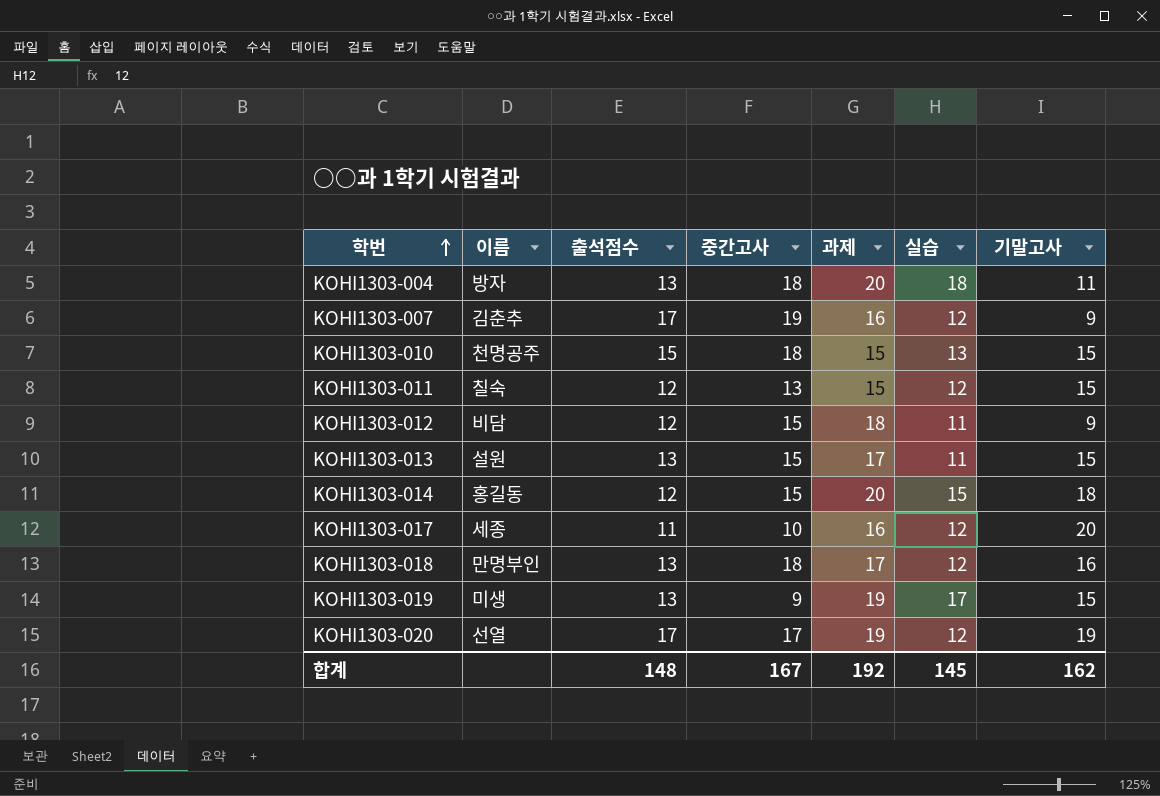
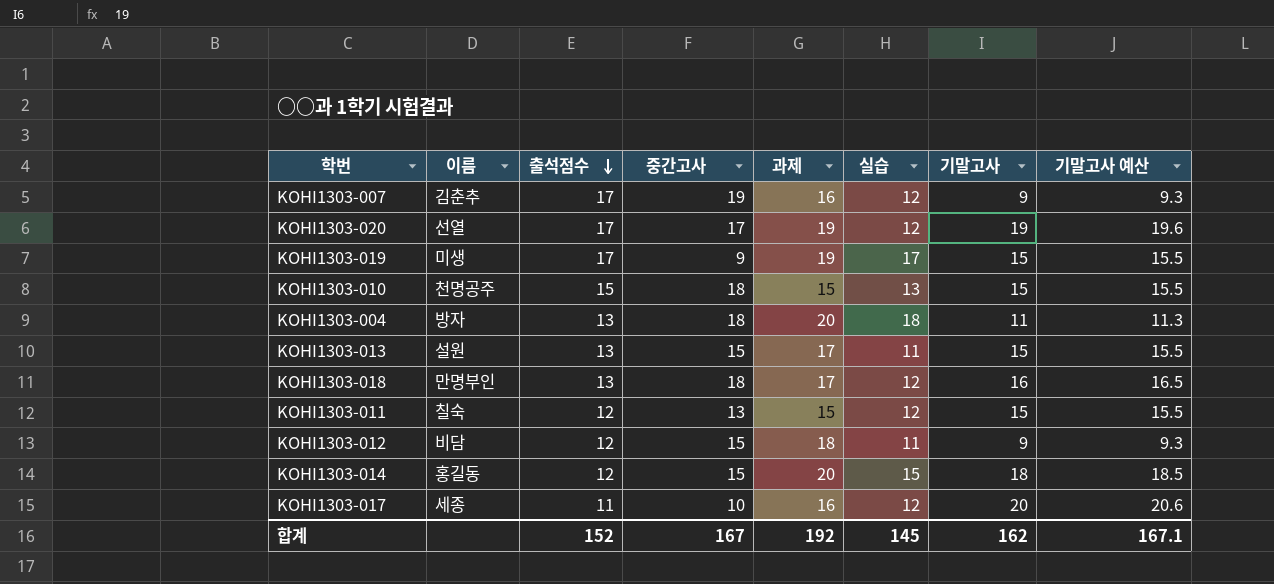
row order: 학번 ascending -> 출석점수 descending
column 기말고사 예산 | formula: none -> [기말고사] * 1.03
KOHI1303-019 | 출석점수: 13 -> 17
합계 | 출석점수: 148 -> 152

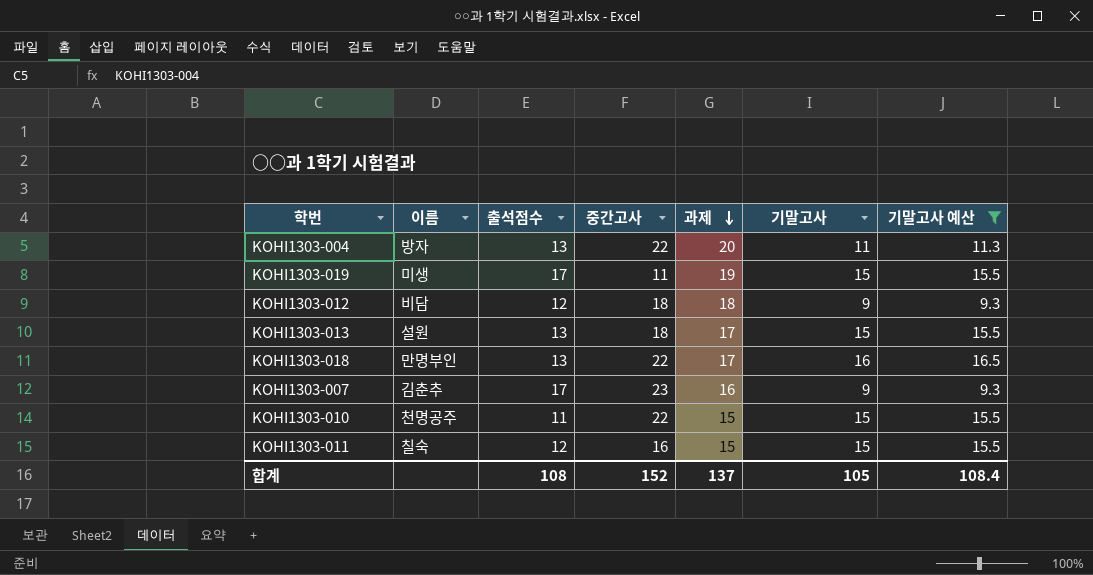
filter: none -> 기말고사 예산 <= 16.5
row order: 출석점수 descending -> 과제 descending
column 실습 | position: 6 -> none
KOHI1303-004 | 중간고사: 18 -> 22
KOHI1303-019 | 중간고사: 9 -> 11
KOHI1303-012 | 중간고사: 15 -> 18
KOHI1303-013 | 중간고사: 15 -> 18
KOHI1303-018 | 중간고사: 18 -> 22
KOHI1303-007 | 중간고사: 19 -> 23
KOHI1303-010 | 출석점수: 15 -> 11
KOHI1303-010 | 중간고사: 18 -> 22
KOHI1303-011 | 중간고사: 13 -> 16
합계 | 출석점수: 152 -> 108
합계 | 중간고사: 167 -> 152
합계 | 과제: 192 -> 137
합계 | 기말고사: 162 -> 105
합계 | 기말고사 예산: 167.1 -> 108.4

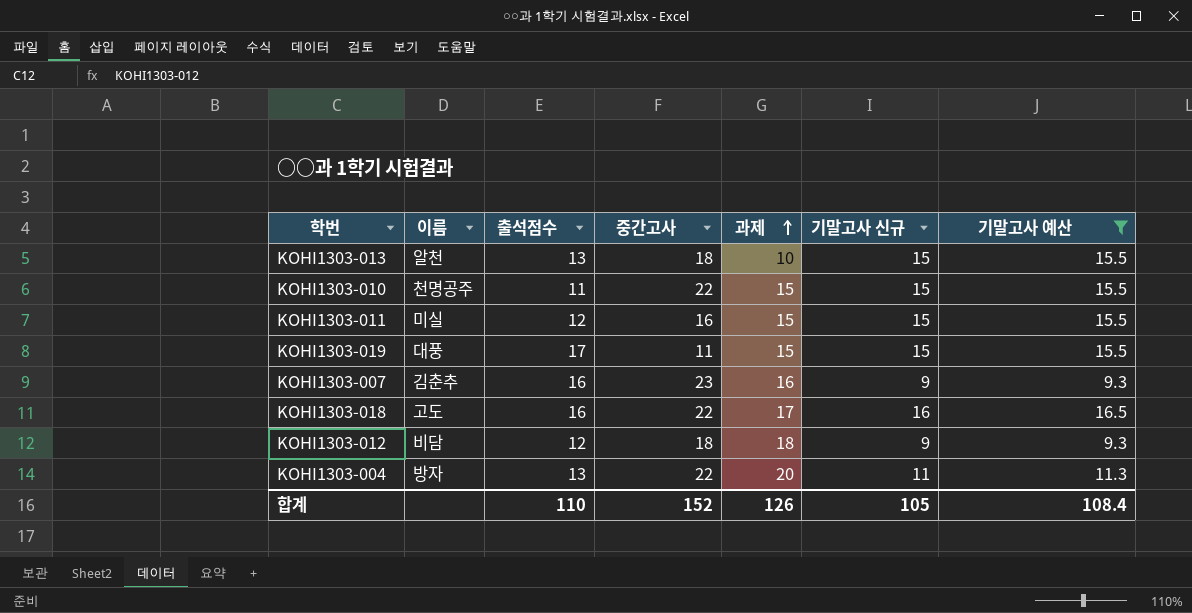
row order: 과제 descending -> 과제 ascending
column name: 기말고사 -> 기말고사 신규
KOHI1303-013 | 이름: 설원 -> 알천
KOHI1303-013 | 과제: 17 -> 10
KOHI1303-011 | 이름: 칠숙 -> 미실
KOHI1303-019 | 이름: 미생 -> 대풍
KOHI1303-019 | 과제: 19 -> 15
KOHI1303-007 | 출석점수: 17 -> 16
KOHI1303-018 | 이름: 만명부인 -> 고도
KOHI1303-018 | 출석점수: 13 -> 16
합계 | 출석점수: 108 -> 110
합계 | 과제: 137 -> 126

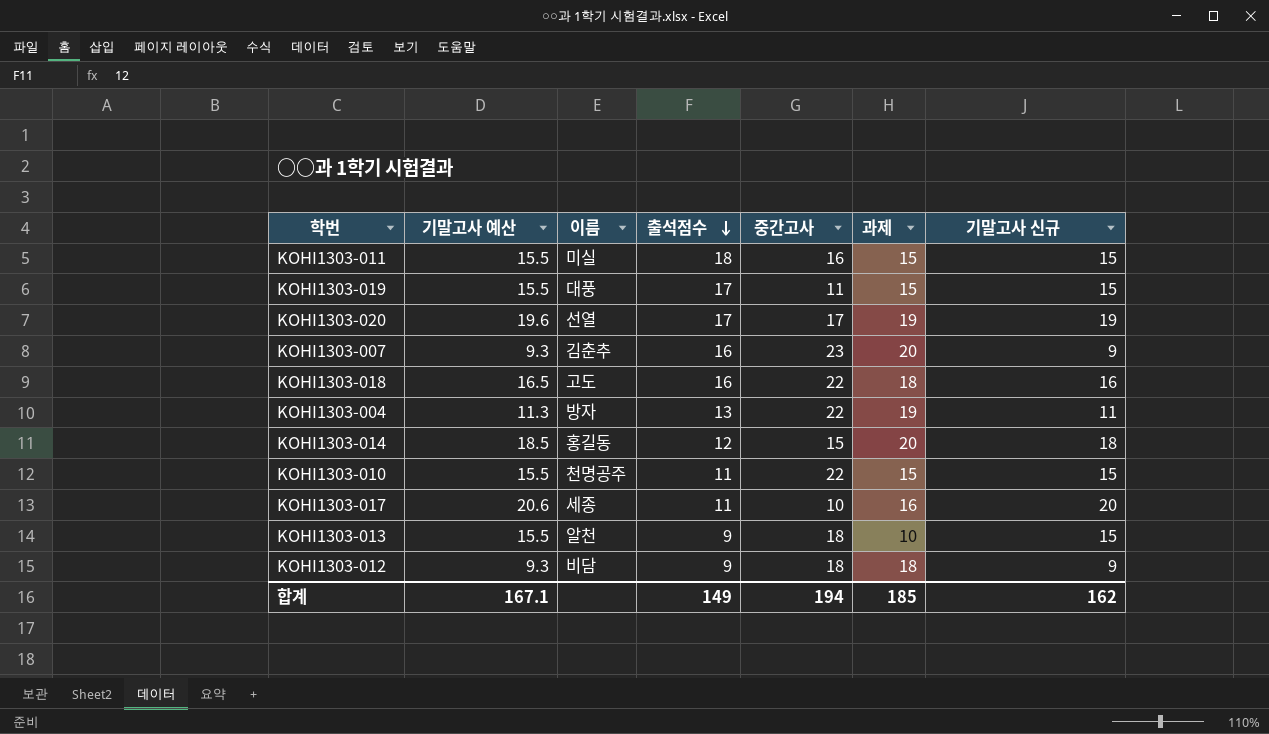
filter: 기말고사 예산 <= 16.5 -> none
row order: 과제 ascending -> 출석점수 descending
column 기말고사 예산 | position: 7 -> 2
KOHI1303-011 | 출석점수: 12 -> 18
KOHI1303-007 | 과제: 16 -> 20
KOHI1303-018 | 과제: 17 -> 18
KOHI1303-004 | 과제: 20 -> 19
KOHI1303-013 | 출석점수: 13 -> 9
KOHI1303-012 | 출석점수: 12 -> 9
합계 | 기말고사 예산: 108.4 -> 167.1
합계 | 출석점수: 110 -> 149
합계 | 중간고사: 152 -> 194
합계 | 과제: 126 -> 185
합계 | 기말고사 신규: 105 -> 162

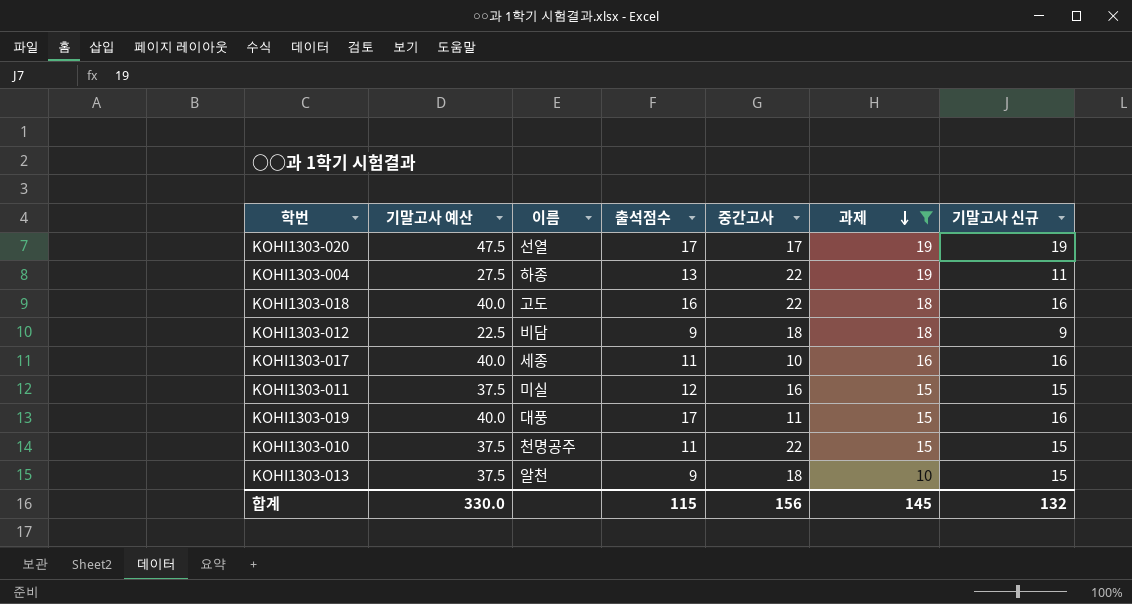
filter: none -> 과제 != 20
row order: 출석점수 descending -> 과제 descending
column 기말고사 예산 | formula: [기말고사 신규] * 1.03 -> [기말고사 신규] * 2.5
KOHI1303-004 | 이름: 방자 -> 하종
KOHI1303-017 | 기말고사 신규: 20 -> 16
KOHI1303-011 | 출석점수: 18 -> 12
KOHI1303-019 | 기말고사 신규: 15 -> 16
합계 | 기말고사 예산: 167.1 -> 330.0
합계 | 출석점수: 149 -> 115
합계 | 중간고사: 194 -> 156
합계 | 과제: 185 -> 145
합계 | 기말고사 신규: 162 -> 132

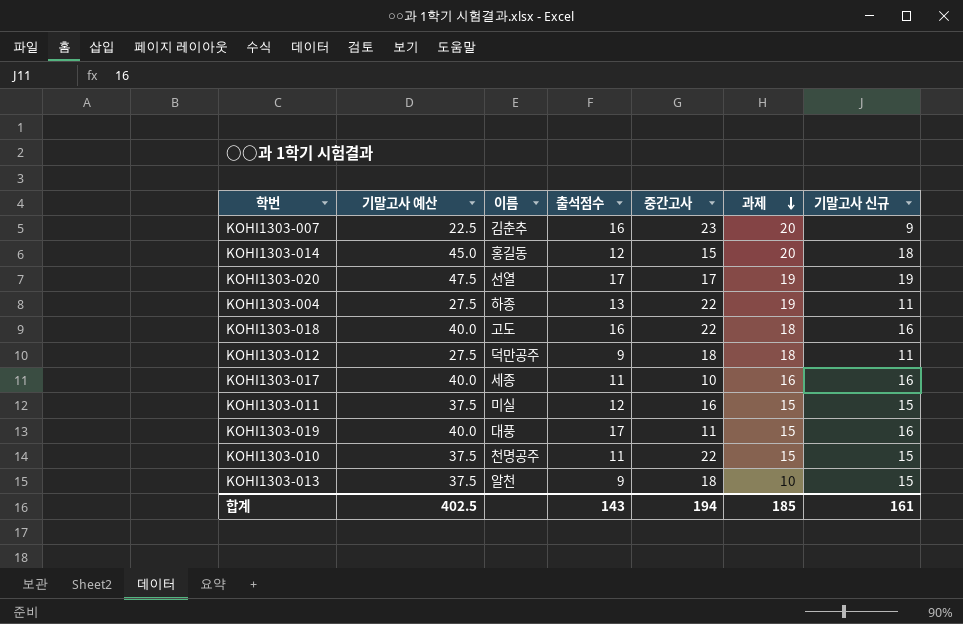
filter: 과제 != 20 -> none
KOHI1303-012 | 기말고사 예산: 22.5 -> 27.5
KOHI1303-012 | 이름: 비담 -> 덕만공주
KOHI1303-012 | 기말고사 신규: 9 -> 11
합계 | 기말고사 예산: 330.0 -> 402.5
합계 | 출석점수: 115 -> 143
합계 | 중간고사: 156 -> 194
합계 | 과제: 145 -> 185
합계 | 기말고사 신규: 132 -> 161

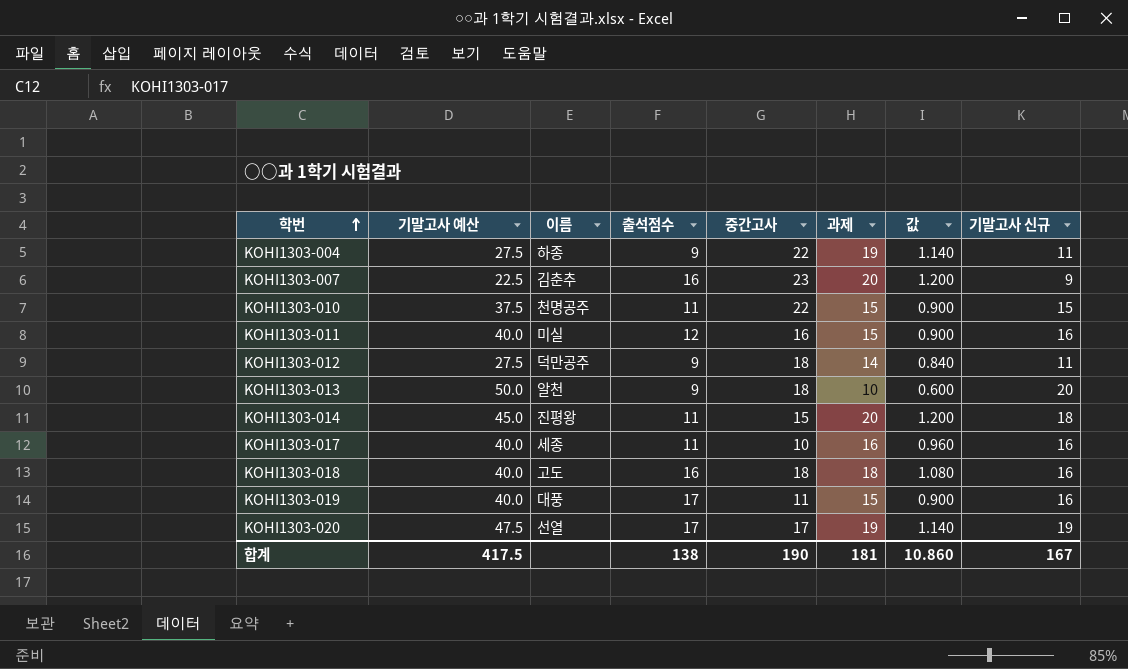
row order: 과제 descending -> 학번 ascending
column 값 | formula: none -> [과제] * 0.06
KOHI1303-004 | 출석점수: 13 -> 9
KOHI1303-011 | 기말고사 예산: 37.5 -> 40.0
KOHI1303-011 | 기말고사 신규: 15 -> 16
KOHI1303-012 | 과제: 18 -> 14
KOHI1303-013 | 기말고사 예산: 37.5 -> 50.0
KOHI1303-013 | 기말고사 신규: 15 -> 20
KOHI1303-014 | 이름: 홍길동 -> 진평왕
KOHI1303-014 | 출석점수: 12 -> 11
KOHI1303-018 | 중간고사: 22 -> 18
합계 | 기말고사 예산: 402.5 -> 417.5
합계 | 출석점수: 143 -> 138
합계 | 중간고사: 194 -> 190
합계 | 과제: 185 -> 181
합계 | 기말고사 신규: 161 -> 167

